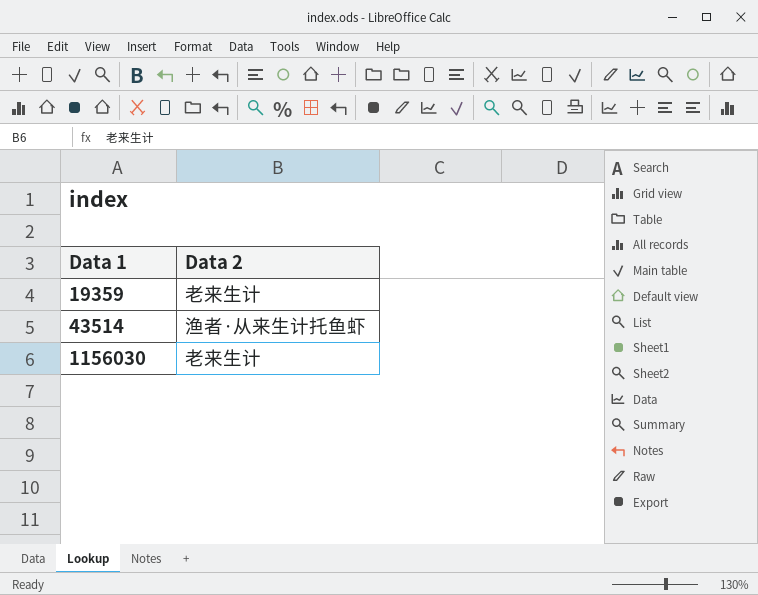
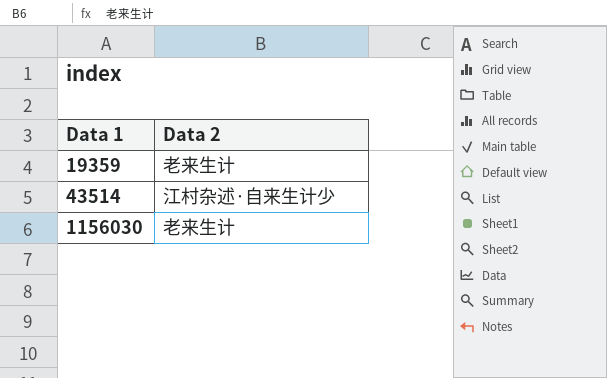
43514 | Data 2: 渔者·从来生计托鱼虾 -> 江村杂述·自来生计少

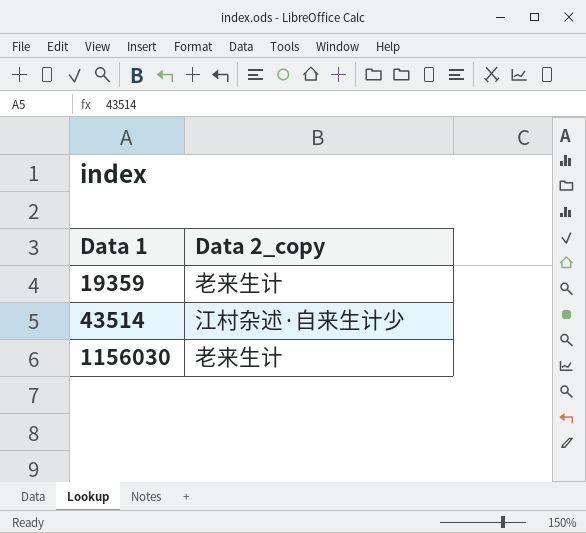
column name: Data 2 -> Data 2_copy

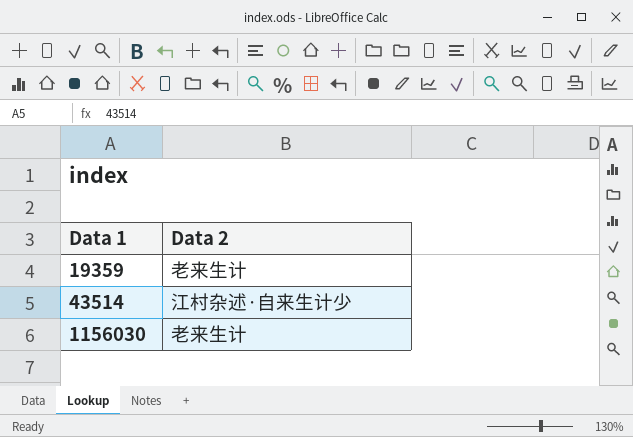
column name: Data 2_copy -> Data 2

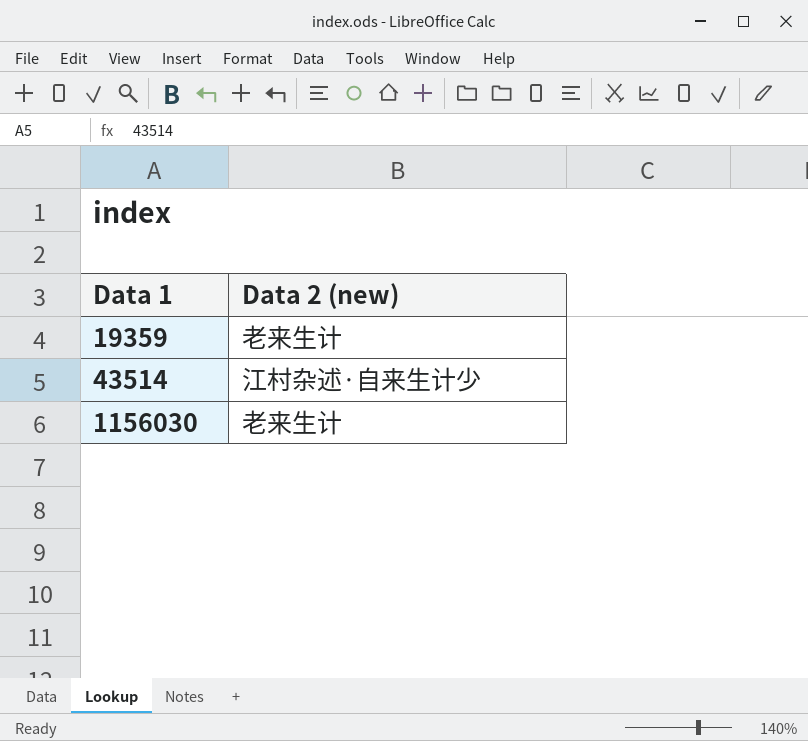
column name: Data 2 -> Data 2 (new)

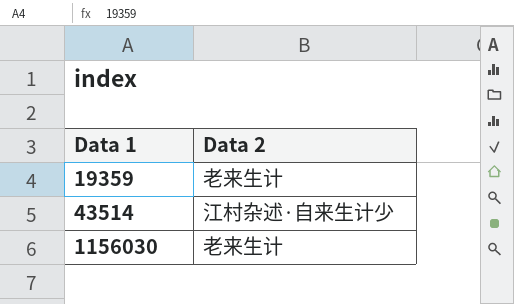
column name: Data 2 (new) -> Data 2

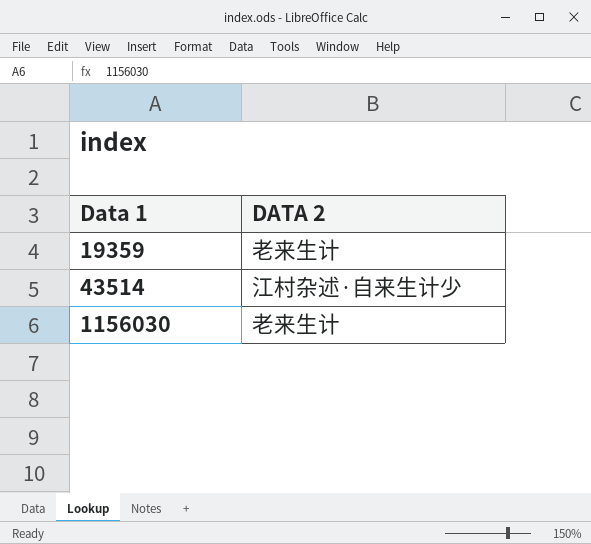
column name: Data 2 -> DATA 2

